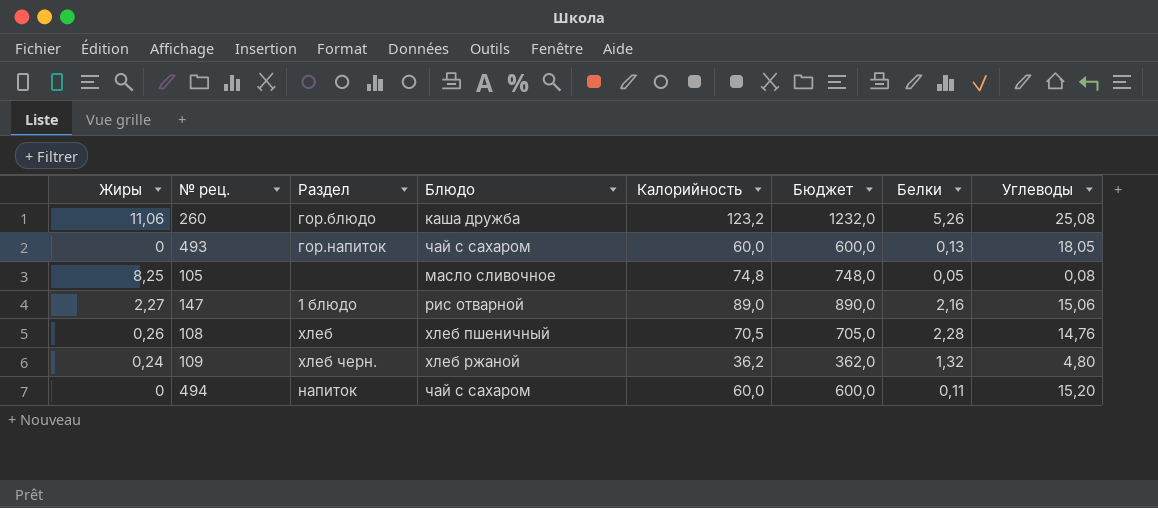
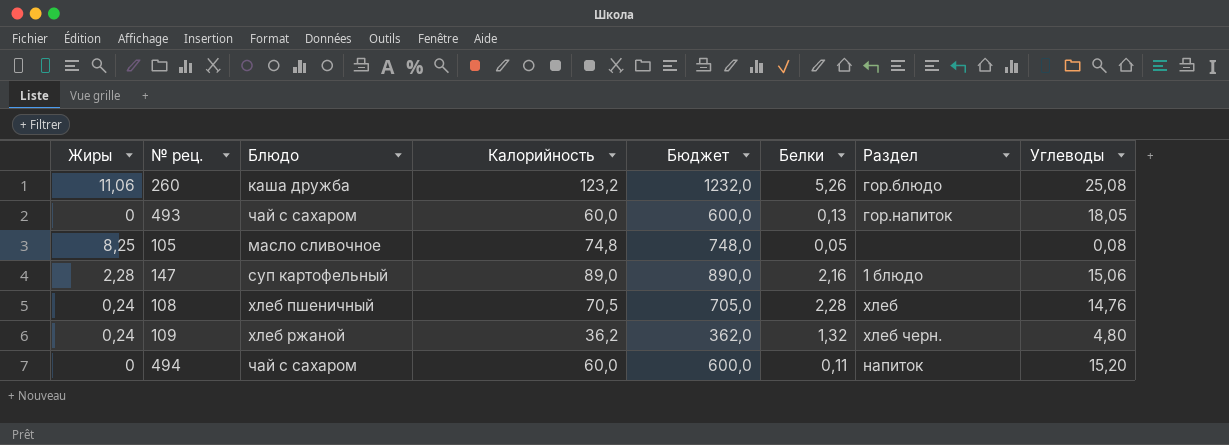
column Раздел | position: 3 -> 7
147 | Жиры: 2,27 -> 2,28
147 | Блюдо: рис отварной -> суп картофельный
108 | Жиры: 0,26 -> 0,24

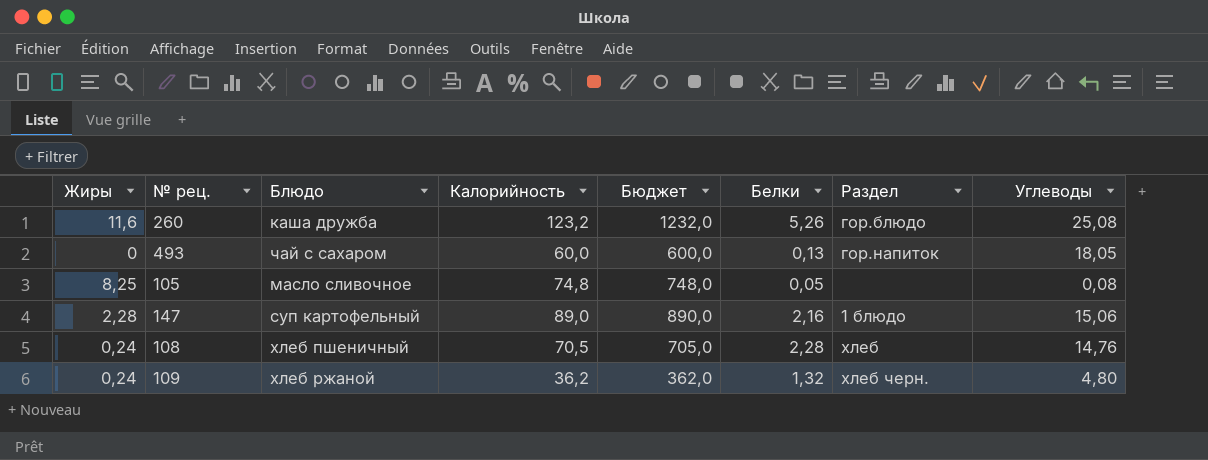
row 494: 0 | чай с сахаром | 60,0 | 600,0 | 0,11 | напиток | 15,20 -> none
260 | Жиры: 11,06 -> 11,6

